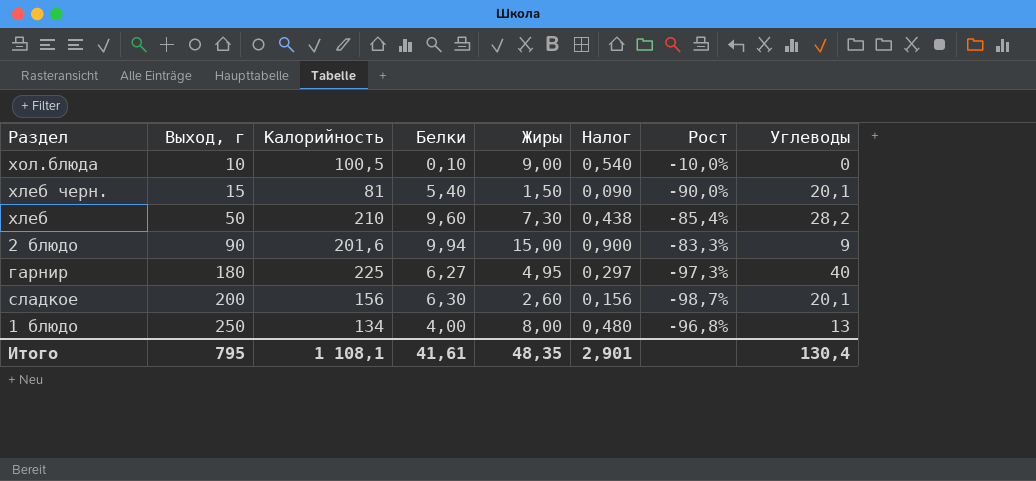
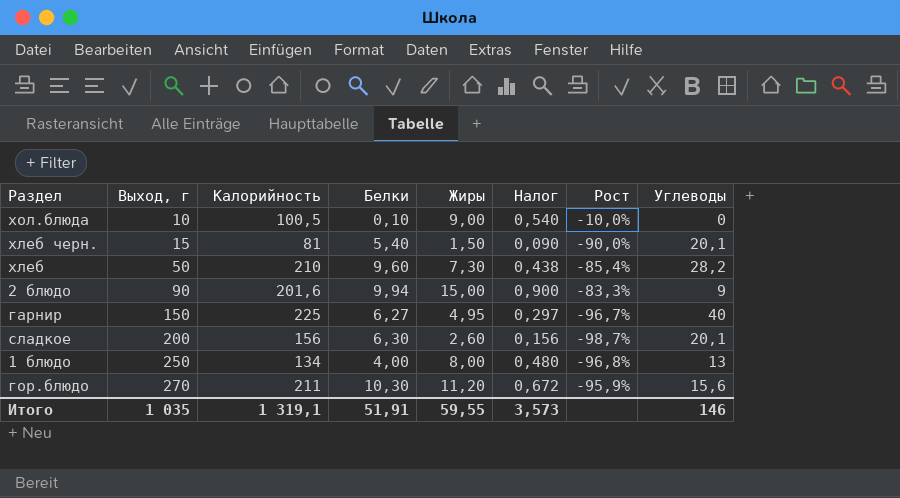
гарнир | Выход, г: 180 -> 150
гарнир | Рост: -97,3% -> -96,7%
row гор.блюдо: none -> 270 | 211 | 10,30 | 11,20 | 0,672 | -95,9% | 15,6
Итого | Выход, г: 795 -> 1 035
Итого | Калорийность: 1 108,1 -> 1 319,1
Итого | Белки: 41,61 -> 51,91
Итого | Жиры: 48,35 -> 59,55
Итого | Налог: 2,901 -> 3,573
Итого | Углеводы: 130,4 -> 146

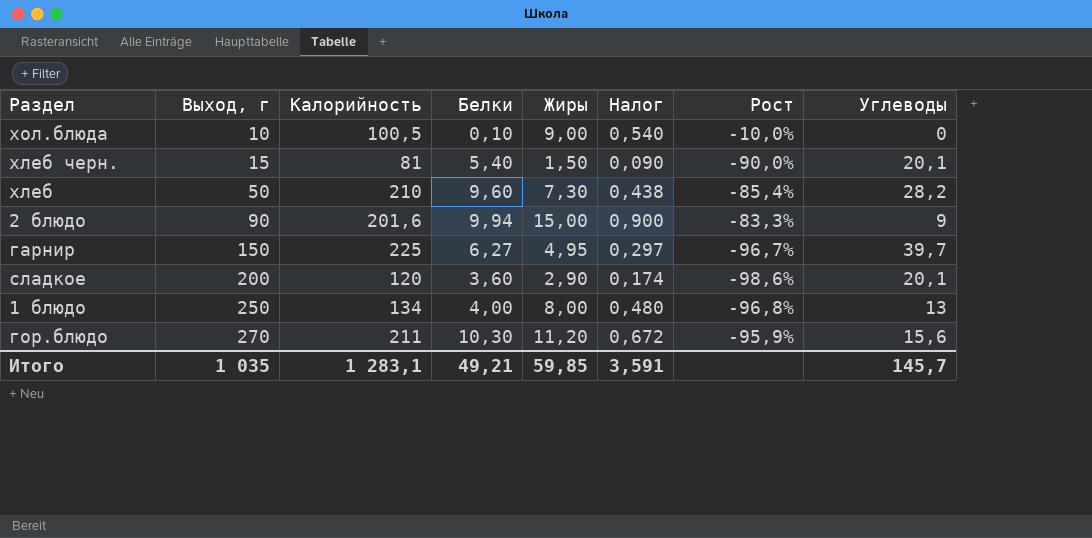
гарнир | Углеводы: 40 -> 39,7
сладкое | Калорийность: 156 -> 120
сладкое | Белки: 6,30 -> 3,60
сладкое | Жиры: 2,60 -> 2,90
сладкое | Налог: 0,156 -> 0,174
сладкое | Рост: -98,7% -> -98,6%
Итого | Калорийность: 1 319,1 -> 1 283,1
Итого | Белки: 51,91 -> 49,21
Итого | Жиры: 59,55 -> 59,85
Итого | Налог: 3,573 -> 3,591
Итого | Углеводы: 146 -> 145,7

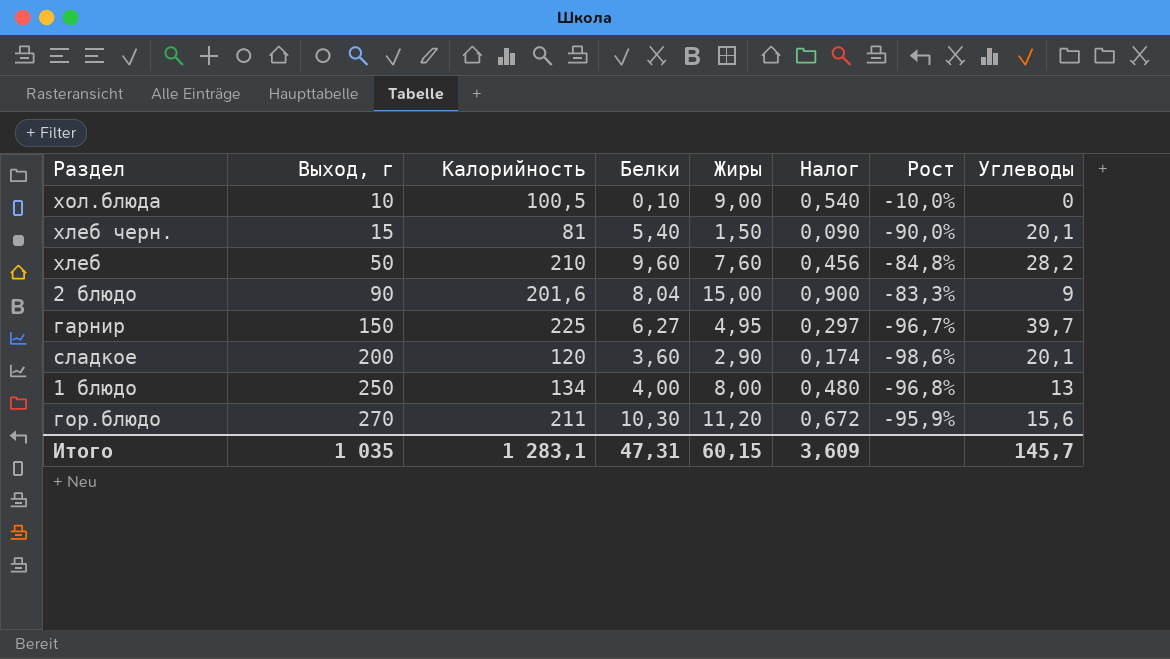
хлеб | Жиры: 7,30 -> 7,60
хлеб | Налог: 0,438 -> 0,456
хлеб | Рост: -85,4% -> -84,8%
2 блюдо | Белки: 9,94 -> 8,04
Итого | Белки: 49,21 -> 47,31
Итого | Жиры: 59,85 -> 60,15
Итого | Налог: 3,591 -> 3,609

